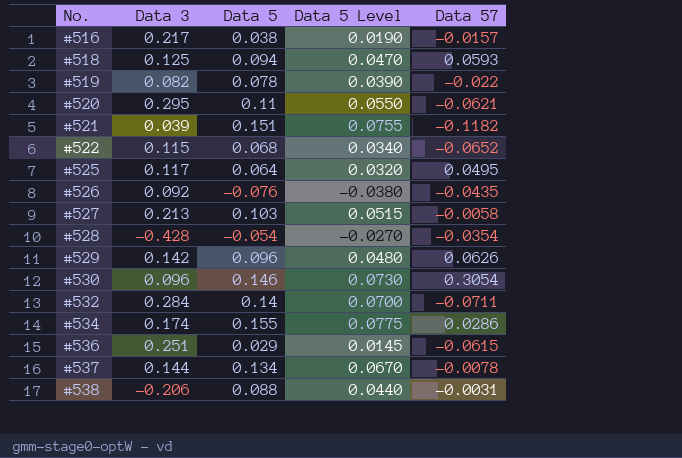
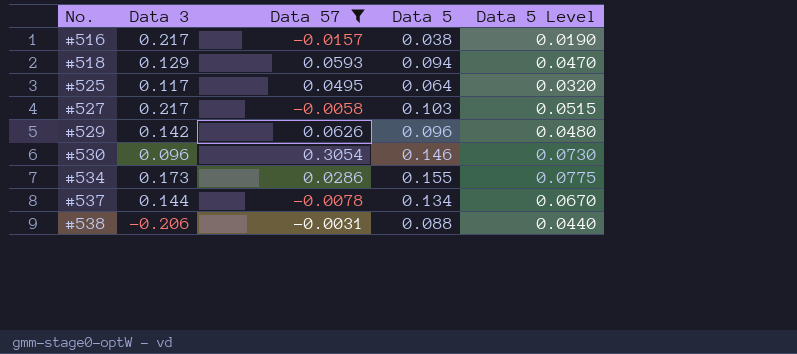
filter: none -> Data 57 >= -0.0157
column Data 57 | position: 5 -> 3
#518 | Data 3: 0.125 -> 0.129
#527 | Data 3: 0.213 -> 0.217
#534 | Data 3: 0.174 -> 0.173

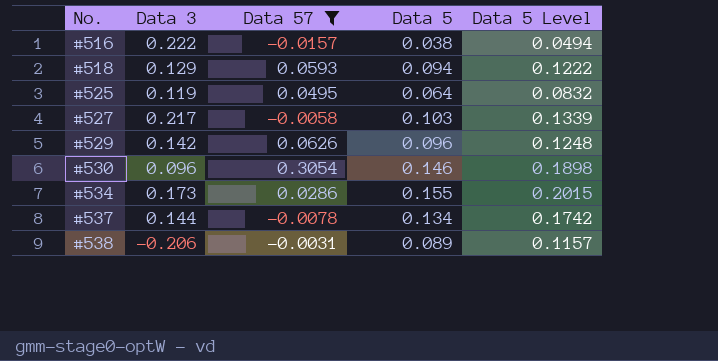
column Data 5 Level | formula: [Data 5] * 0.5 -> [Data 5] * 1.3
#516 | Data 3: 0.217 -> 0.222
#525 | Data 3: 0.117 -> 0.119
#538 | Data 5: 0.088 -> 0.089

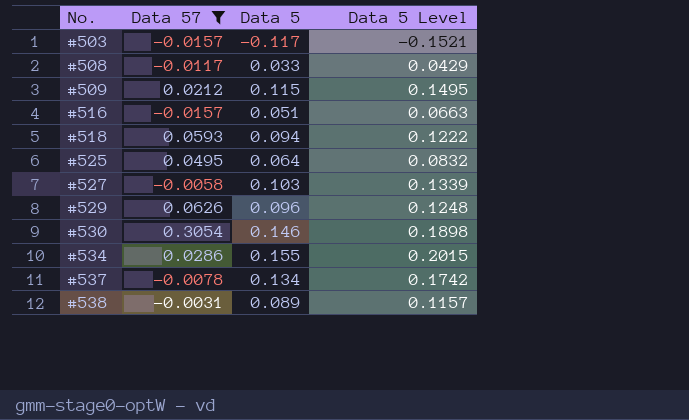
column Data 3 | position: 2 -> none
row #503: none -> -0.0157 | -0.117 | -0.1521
row #508: none -> -0.0117 | 0.033 | 0.0429
row #509: none -> 0.0212 | 0.115 | 0.1495
#516 | Data 5: 0.038 -> 0.051
#516 | Data 5 Level: 0.0494 -> 0.0663

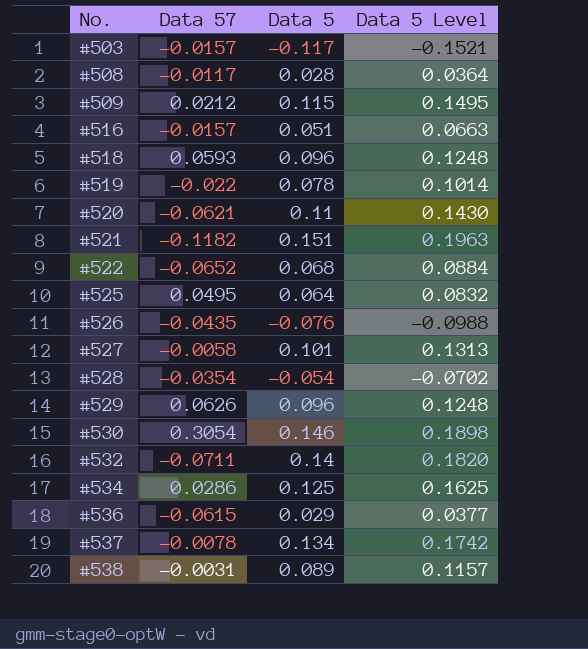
filter: Data 57 >= -0.0157 -> none
#508 | Data 5: 0.033 -> 0.028
#508 | Data 5 Level: 0.0429 -> 0.0364
#518 | Data 5: 0.094 -> 0.096
#518 | Data 5 Level: 0.1222 -> 0.1248
#527 | Data 5: 0.103 -> 0.101
#527 | Data 5 Level: 0.1339 -> 0.1313
#534 | Data 5: 0.155 -> 0.125
#534 | Data 5 Level: 0.2015 -> 0.1625

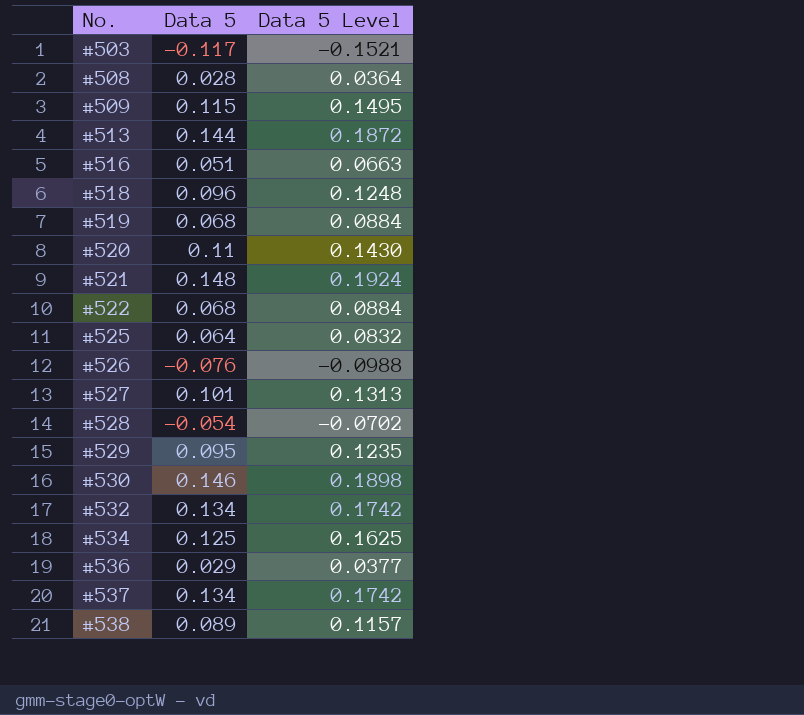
column Data 57 | position: 2 -> none
row #513: none -> 0.144 | 0.1872
#519 | Data 5: 0.078 -> 0.068
#519 | Data 5 Level: 0.1014 -> 0.0884
#521 | Data 5: 0.151 -> 0.148
#521 | Data 5 Level: 0.1963 -> 0.1924
#529 | Data 5: 0.096 -> 0.095
#529 | Data 5 Level: 0.1248 -> 0.1235
#532 | Data 5: 0.14 -> 0.134
#532 | Data 5 Level: 0.1820 -> 0.1742

